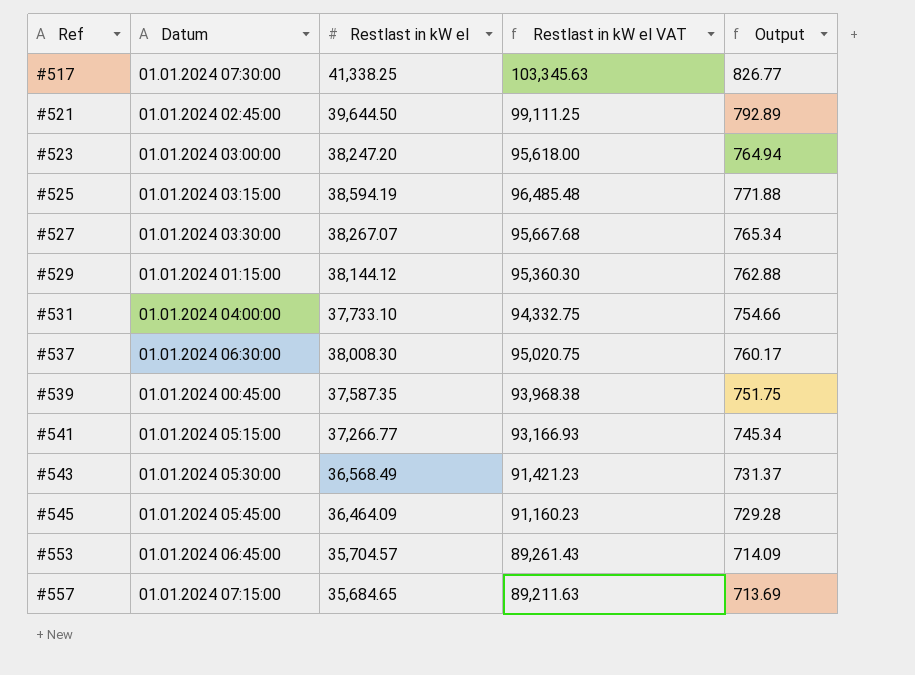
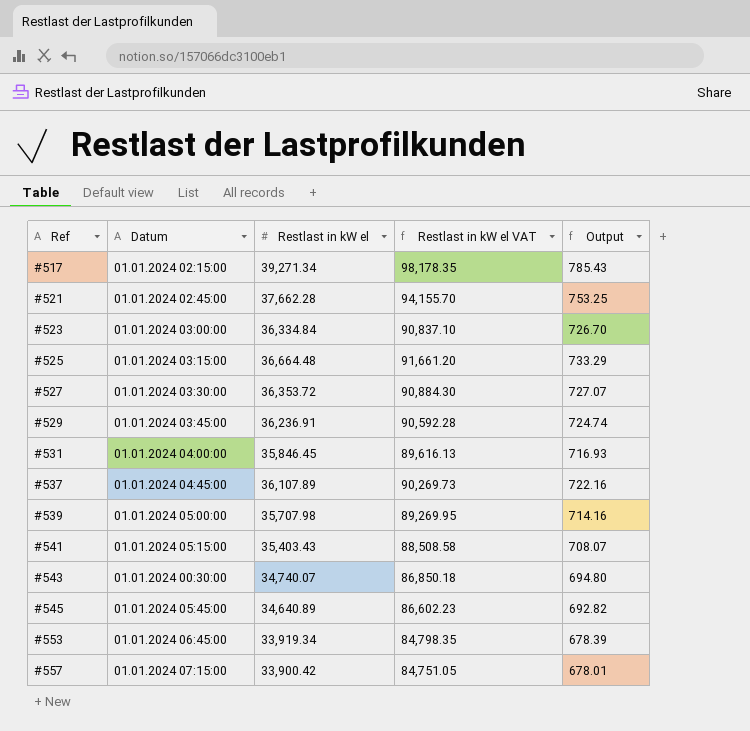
#517 | Datum: 01.01.2024 07:30:00 -> 01.01.2024 02:15:00
#517 | Restlast in kW el: 41,338.25 -> 39,271.34
#517 | Restlast in kW el VAT: 103,345.63 -> 98,178.35
#517 | Output: 826.77 -> 785.43
#521 | Restlast in kW el: 39,644.50 -> 37,662.28
#521 | Restlast in kW el VAT: 99,111.25 -> 94,155.70
#521 | Output: 792.89 -> 753.25
#523 | Restlast in kW el: 38,247.20 -> 36,334.84
#523 | Restlast in kW el VAT: 95,618.00 -> 90,837.10
#523 | Output: 764.94 -> 726.70
#525 | Restlast in kW el: 38,594.19 -> 36,664.48
#525 | Restlast in kW el VAT: 96,485.48 -> 91,661.20
#525 | Output: 771.88 -> 733.29
#527 | Restlast in kW el: 38,267.07 -> 36,353.72
#527 | Restlast in kW el VAT: 95,667.68 -> 90,884.30
#527 | Output: 765.34 -> 727.07
#529 | Datum: 01.01.2024 01:15:00 -> 01.01.2024 03:45:00
#529 | Restlast in kW el: 38,144.12 -> 36,236.91
#529 | Restlast in kW el VAT: 95,360.30 -> 90,592.28
#529 | Output: 762.88 -> 724.74
#531 | Restlast in kW el: 37,733.10 -> 35,846.45
#531 | Restlast in kW el VAT: 94,332.75 -> 89,616.13
#531 | Output: 754.66 -> 716.93
#537 | Datum: 01.01.2024 06:30:00 -> 01.01.2024 04:45:00
#537 | Restlast in kW el: 38,008.30 -> 36,107.89
#537 | Restlast in kW el VAT: 95,020.75 -> 90,269.73
#537 | Output: 760.17 -> 722.16
#539 | Datum: 01.01.2024 00:45:00 -> 01.01.2024 05:00:00
#539 | Restlast in kW el: 37,587.35 -> 35,707.98
#539 | Restlast in kW el VAT: 93,968.38 -> 89,269.95
#539 | Output: 751.75 -> 714.16
#541 | Restlast in kW el: 37,266.77 -> 35,403.43
#541 | Restlast in kW el VAT: 93,166.93 -> 88,508.58
#541 | Output: 745.34 -> 708.07
#543 | Datum: 01.01.2024 05:30:00 -> 01.01.2024 00:30:00
#543 | Restlast in kW el: 36,568.49 -> 34,740.07
#543 | Restlast in kW el VAT: 91,421.23 -> 86,850.18
#543 | Output: 731.37 -> 694.80
#545 | Restlast in kW el: 36,464.09 -> 34,640.89
#545 | Restlast in kW el VAT: 91,160.23 -> 86,602.23
#545 | Output: 729.28 -> 692.82
#553 | Restlast in kW el: 35,704.57 -> 33,919.34
#553 | Restlast in kW el VAT: 89,261.43 -> 84,798.35
#553 | Output: 714.09 -> 678.39
#557 | Restlast in kW el: 35,684.65 -> 33,900.42
#557 | Restlast in kW el VAT: 89,211.63 -> 84,751.05
#557 | Output: 713.69 -> 678.01

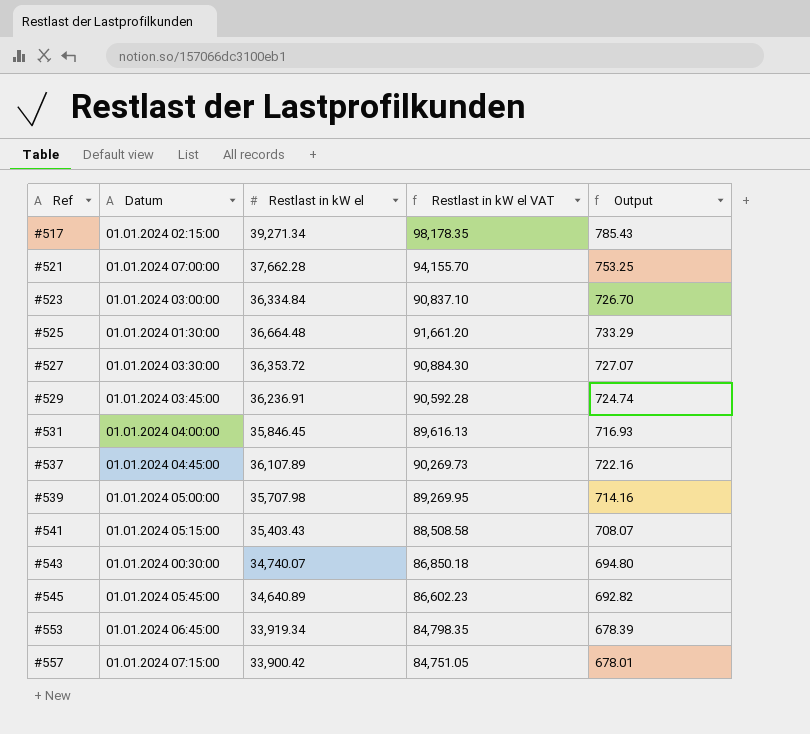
#521 | Datum: 01.01.2024 02:45:00 -> 01.01.2024 07:00:00
#525 | Datum: 01.01.2024 03:15:00 -> 01.01.2024 01:30:00

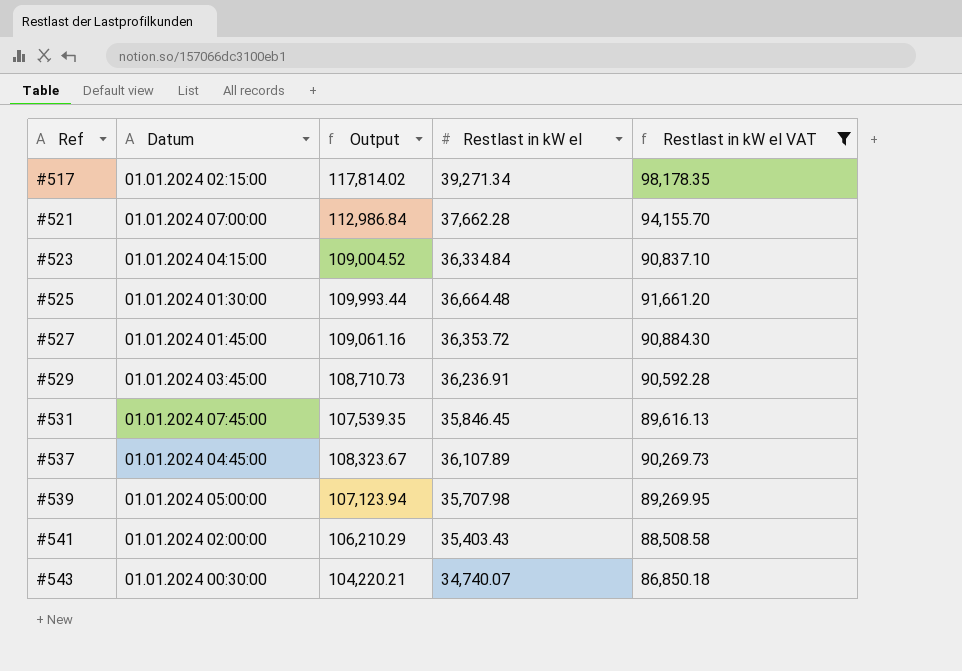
filter: none -> Restlast in kW el VAT >= 86,850.18
column Output | formula: [Restlast in kW el] * 0.02 -> [Restlast in kW el] * 3
column Output | position: 5 -> 3
#523 | Datum: 01.01.2024 03:00:00 -> 01.01.2024 04:15:00
#527 | Datum: 01.01.2024 03:30:00 -> 01.01.2024 01:45:00
#531 | Datum: 01.01.2024 04:00:00 -> 01.01.2024 07:45:00
#541 | Datum: 01.01.2024 05:15:00 -> 01.01.2024 02:00:00

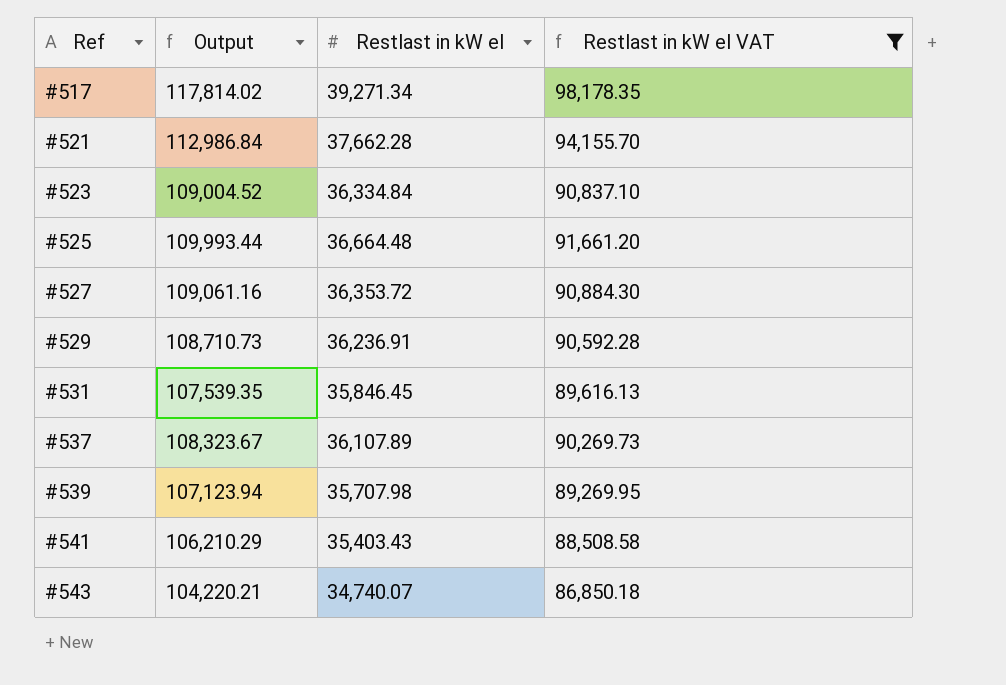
column Datum | position: 2 -> none

